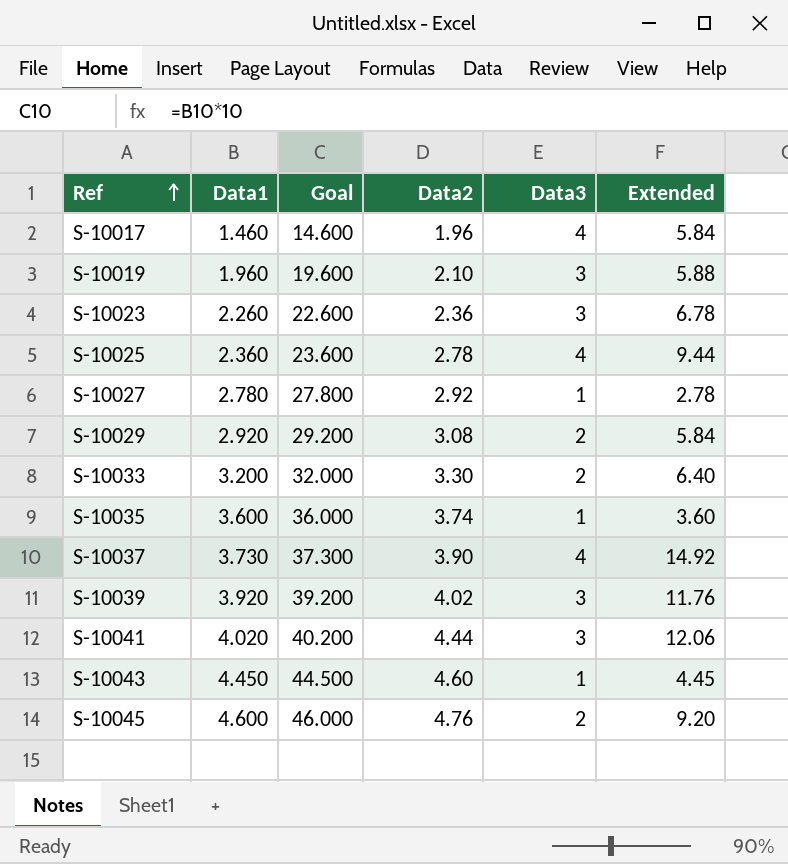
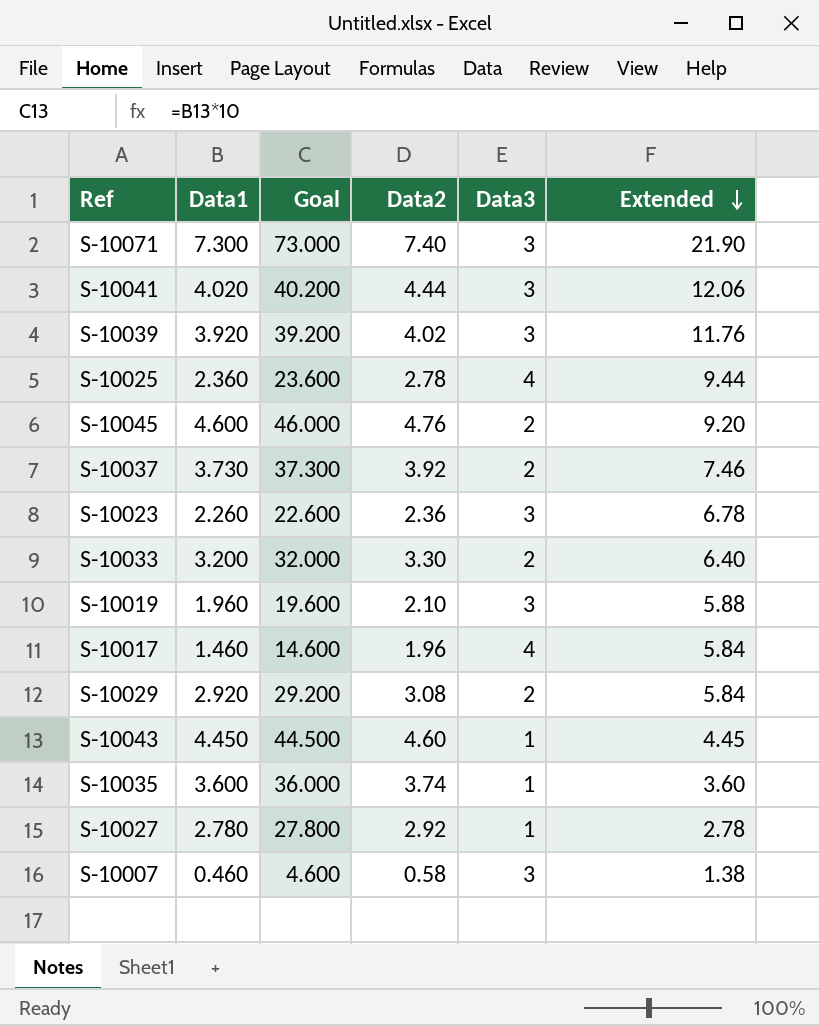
row order: Ref ascending -> Extended descending
row S-10071: none -> 7.300 | 73.000 | 7.40 | 3 | 21.90
S-10037 | Data2: 3.90 -> 3.92
S-10037 | Data3: 4 -> 2
S-10037 | Extended: 14.92 -> 7.46
row S-10007: none -> 0.460 | 4.600 | 0.58 | 3 | 1.38

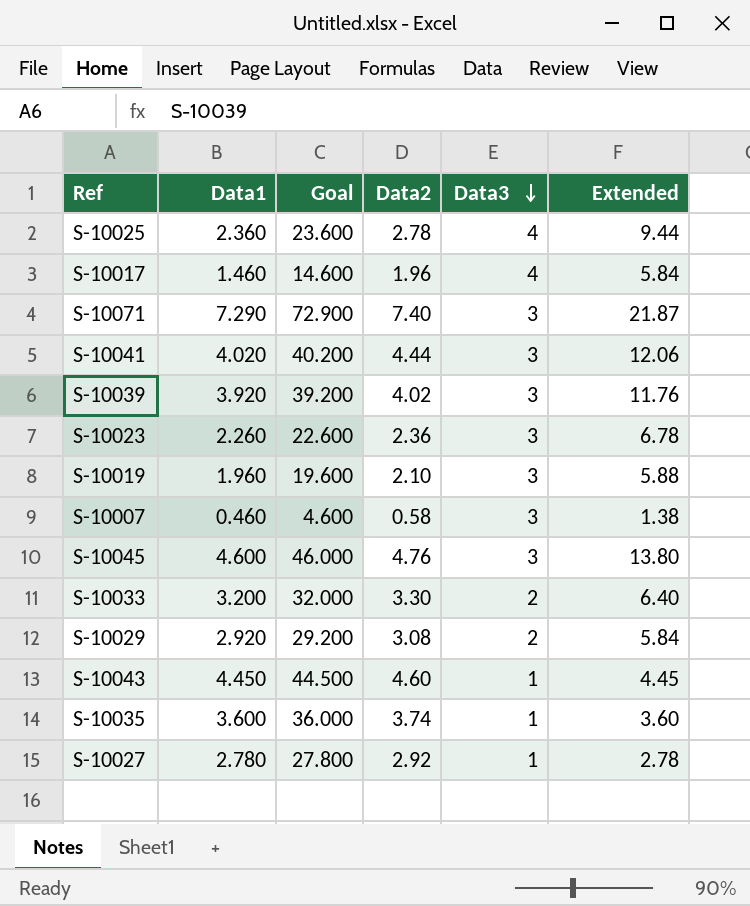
row order: Extended descending -> Data3 descending
row S-10037: 3.730 | 37.300 | 3.92 | 2 | 7.46 -> none
S-10071 | Data1: 7.300 -> 7.290
S-10071 | Goal: 73.000 -> 72.900
S-10071 | Extended: 21.90 -> 21.87
S-10045 | Data3: 2 -> 3
S-10045 | Extended: 9.20 -> 13.80

